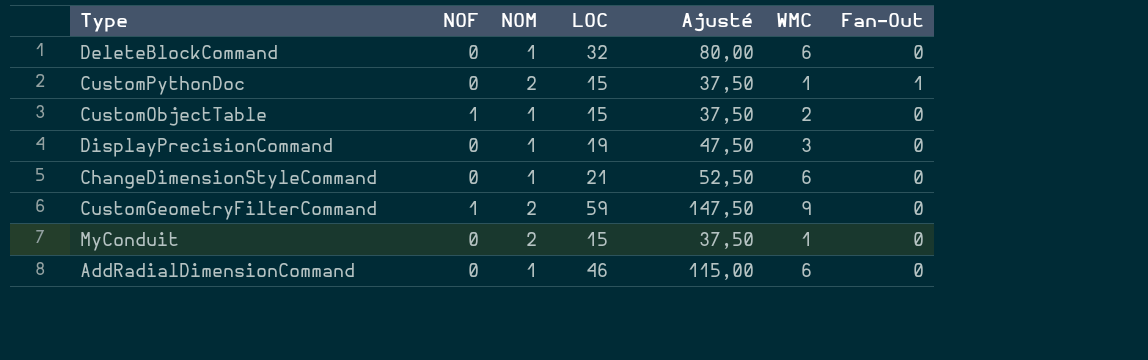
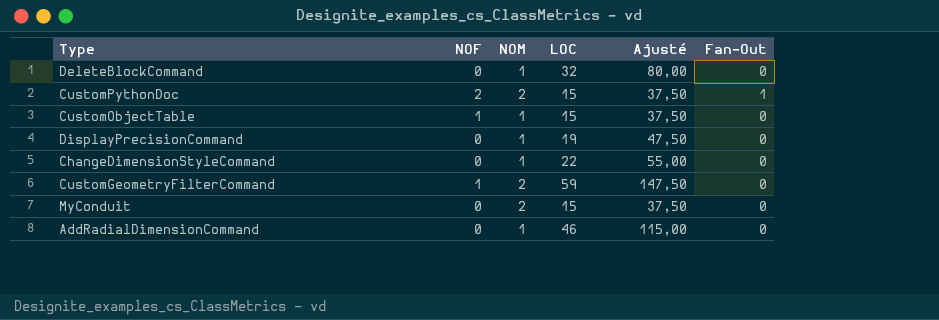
column WMC | position: 6 -> none
CustomPythonDoc | NOF: 0 -> 2
ChangeDimensionStyleCommand | LOC: 21 -> 22
ChangeDimensionStyleCommand | Ajusté: 52,50 -> 55,00

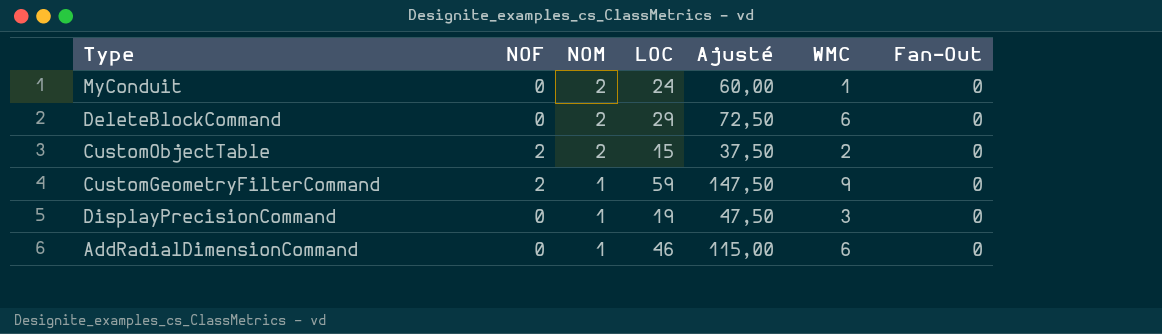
row order: none -> NOM descending
column WMC | position: none -> 6
row CustomPythonDoc: 2 | 2 | 15 | 37,50 | 1 -> none
row ChangeDimensionStyleCommand: 0 | 1 | 22 | 55,00 | 0 -> none
MyConduit | LOC: 15 -> 24
MyConduit | Ajusté: 37,50 -> 60,00
DeleteBlockCommand | NOM: 1 -> 2
DeleteBlockCommand | LOC: 32 -> 29
DeleteBlockCommand | Ajusté: 80,00 -> 72,50
CustomObjectTable | NOF: 1 -> 2
CustomObjectTable | NOM: 1 -> 2
CustomGeometryFilterCommand | NOF: 1 -> 2
CustomGeometryFilterCommand | NOM: 2 -> 1

